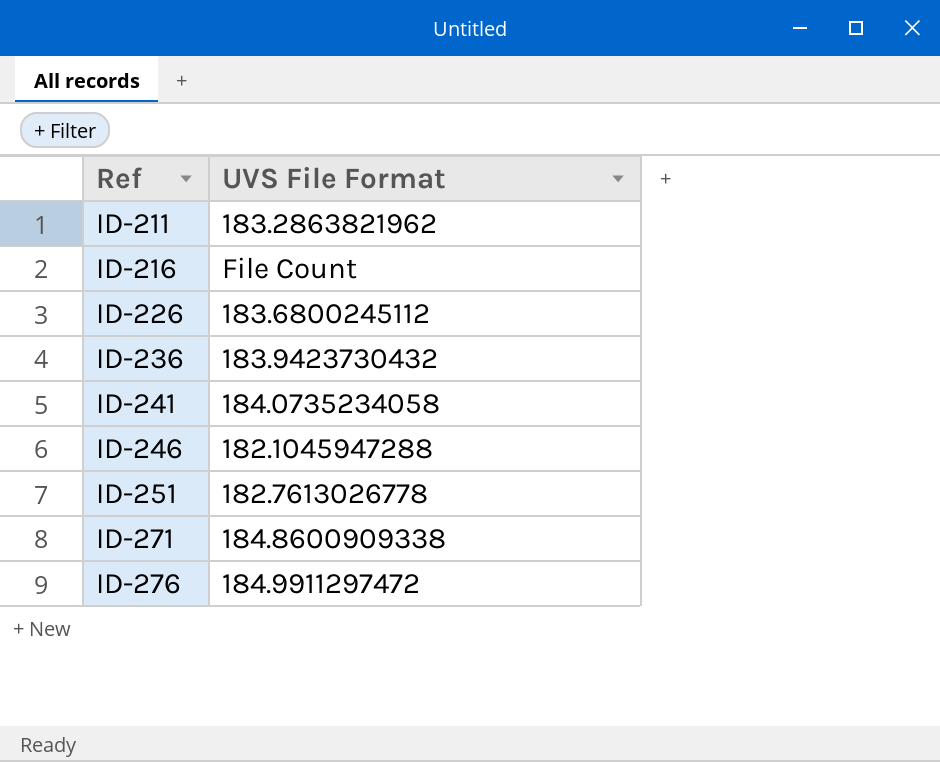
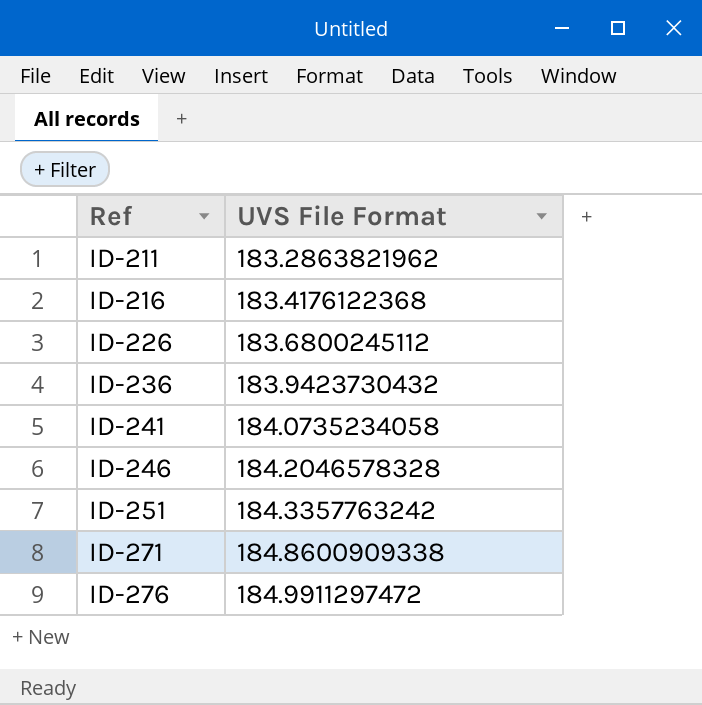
ID-216 | UVS File Format: File Count -> 183.4176122368
ID-246 | UVS File Format: 182.1045947288 -> 184.2046578328
ID-251 | UVS File Format: 182.7613026778 -> 184.3357763242

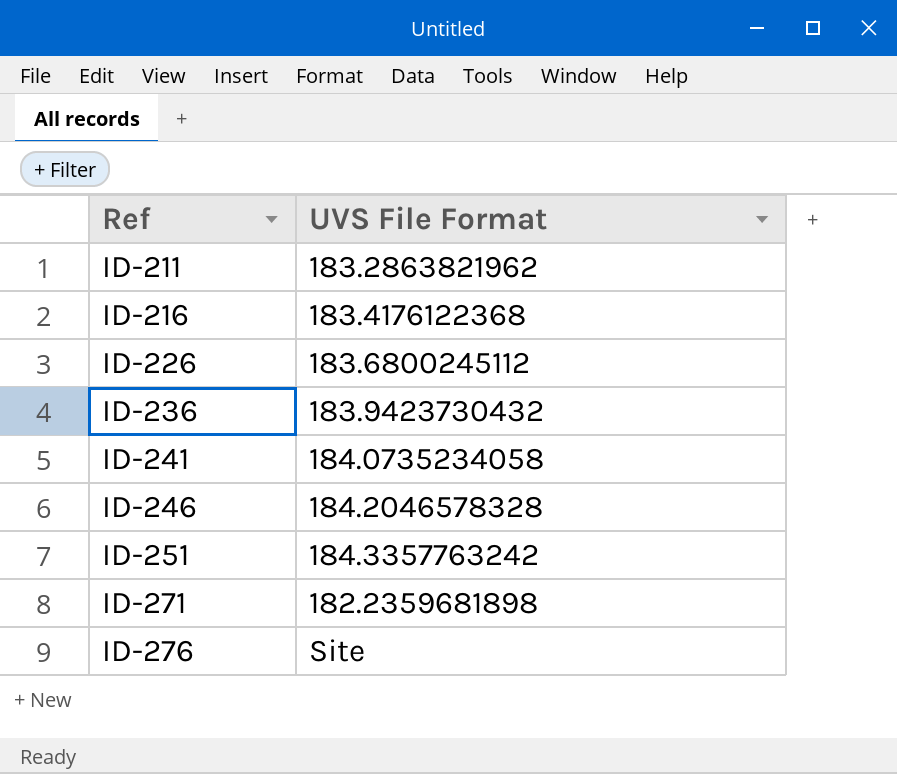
ID-271 | UVS File Format: 184.8600909338 -> 182.2359681898
ID-276 | UVS File Format: 184.9911297472 -> Site

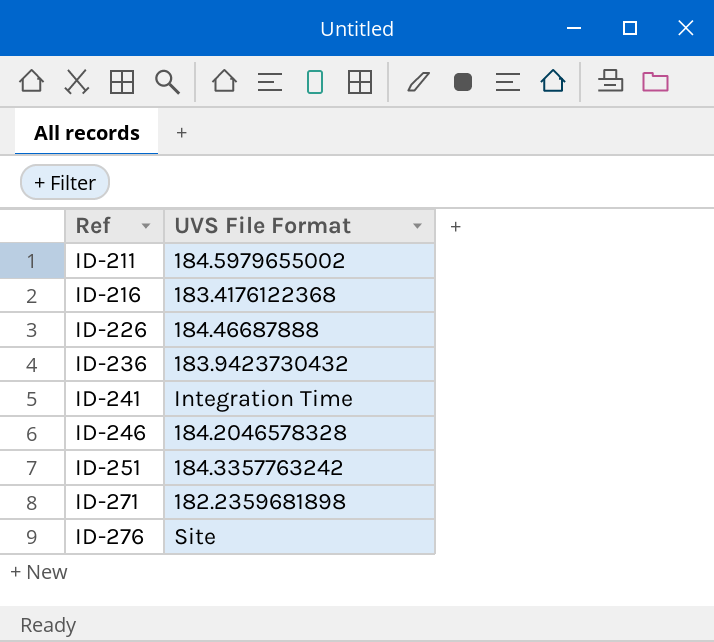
ID-211 | UVS File Format: 183.2863821962 -> 184.5979655002
ID-226 | UVS File Format: 183.6800245112 -> 184.46687888
ID-241 | UVS File Format: 184.0735234058 -> Integration Time

